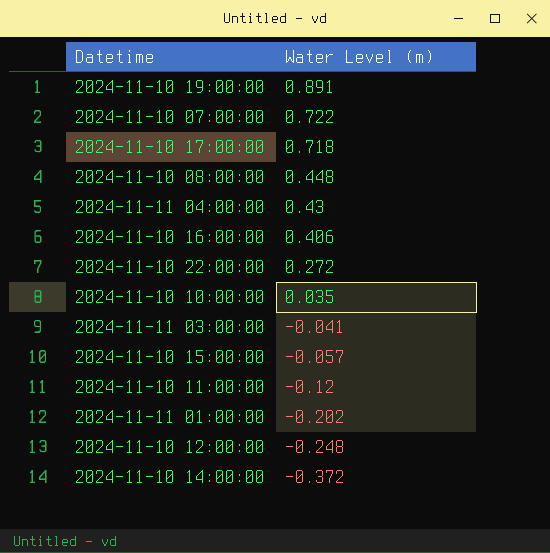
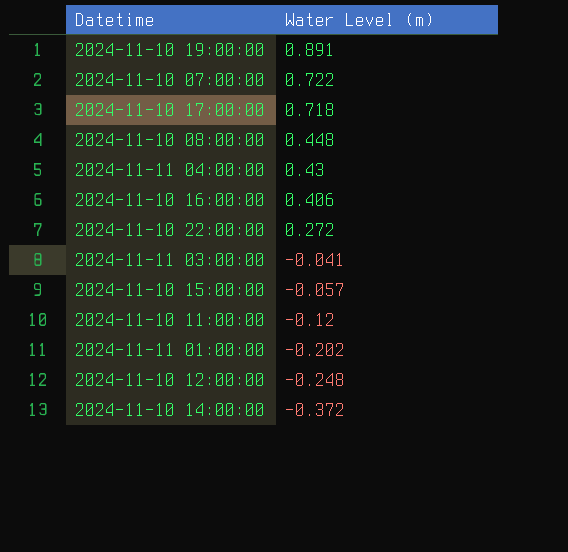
row 2024-11-10 10:00:00: 0.035 -> none

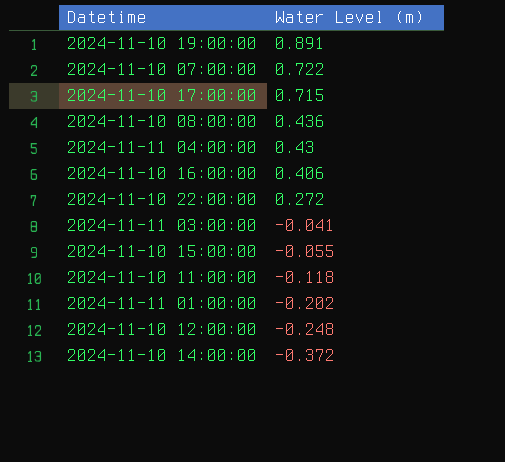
2024-11-10 17:00:00 | Water Level (m): 0.718 -> 0.715
2024-11-10 08:00:00 | Water Level (m): 0.448 -> 0.436
2024-11-10 15:00:00 | Water Level (m): -0.057 -> -0.055
2024-11-10 11:00:00 | Water Level (m): -0.12 -> -0.118

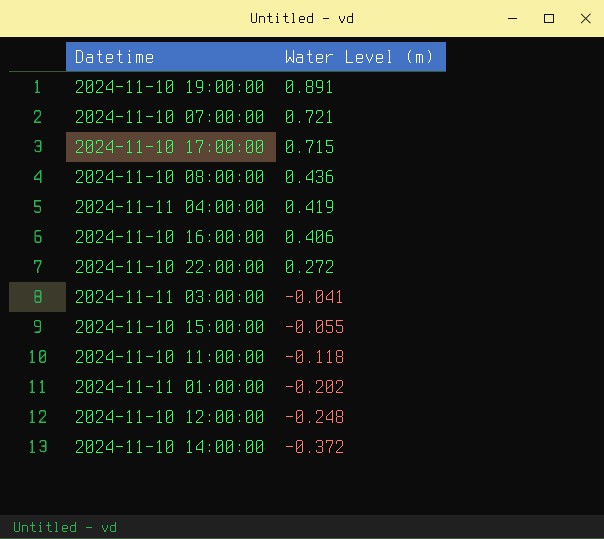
2024-11-10 07:00:00 | Water Level (m): 0.722 -> 0.721
2024-11-11 04:00:00 | Water Level (m): 0.43 -> 0.419

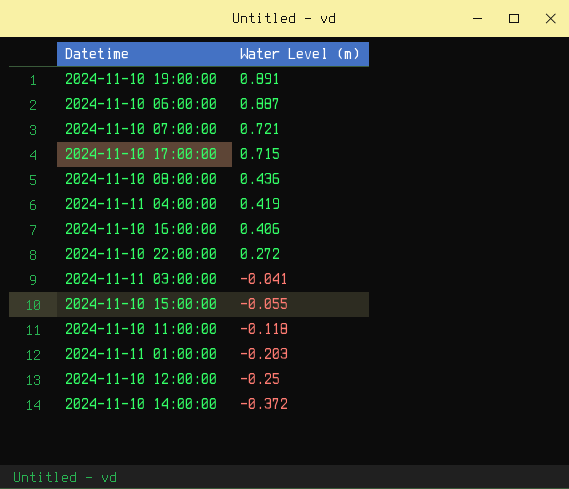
row 2024-11-10 06:00:00: none -> 0.887
2024-11-11 01:00:00 | Water Level (m): -0.202 -> -0.203
2024-11-10 12:00:00 | Water Level (m): -0.248 -> -0.25

